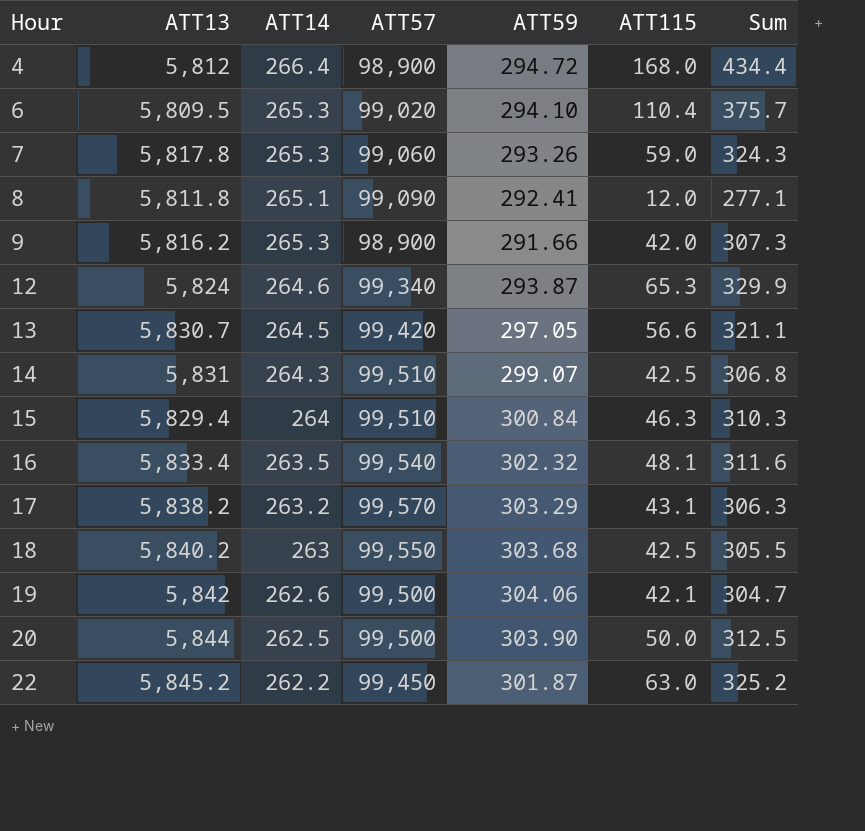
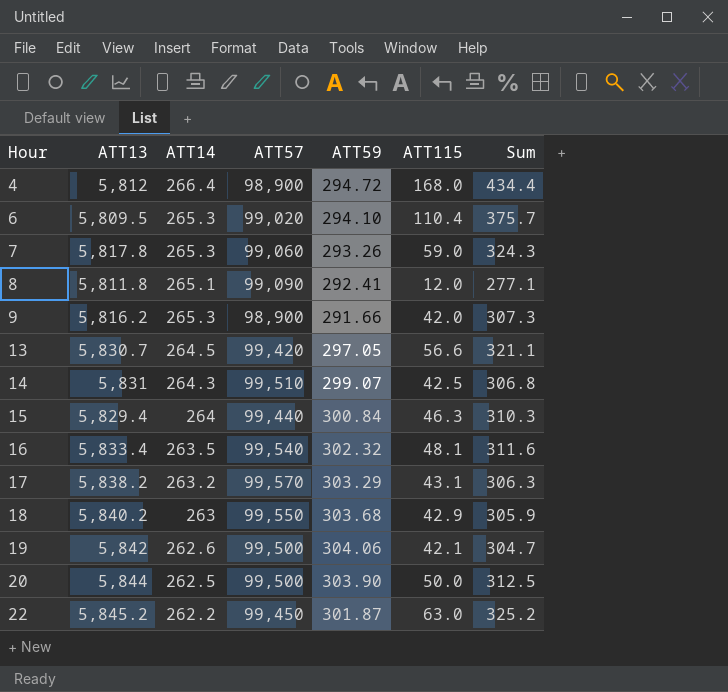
row 12: 5,824 | 264.6 | 99,340 | 293.87 | 65.3 | 329.9 -> none
15 | ATT57: 99,510 -> 99,440
18 | ATT115: 42.5 -> 42.9
18 | Sum: 305.5 -> 305.9

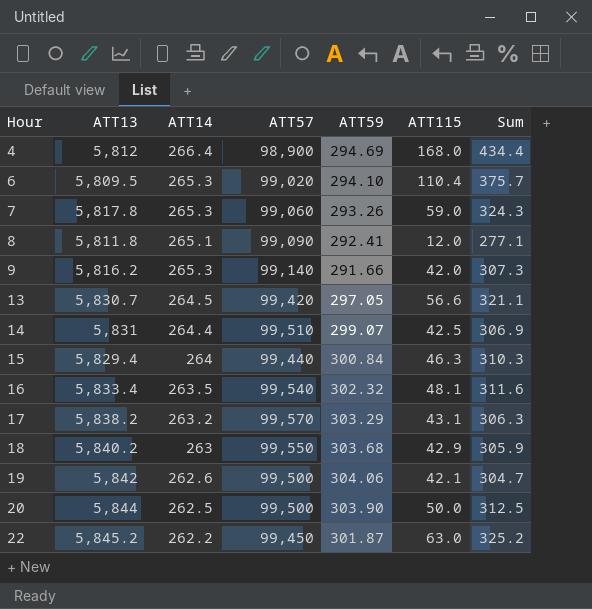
4 | ATT59: 294.72 -> 294.69
9 | ATT57: 98,900 -> 99,140
14 | ATT14: 264.3 -> 264.4
14 | Sum: 306.8 -> 306.9

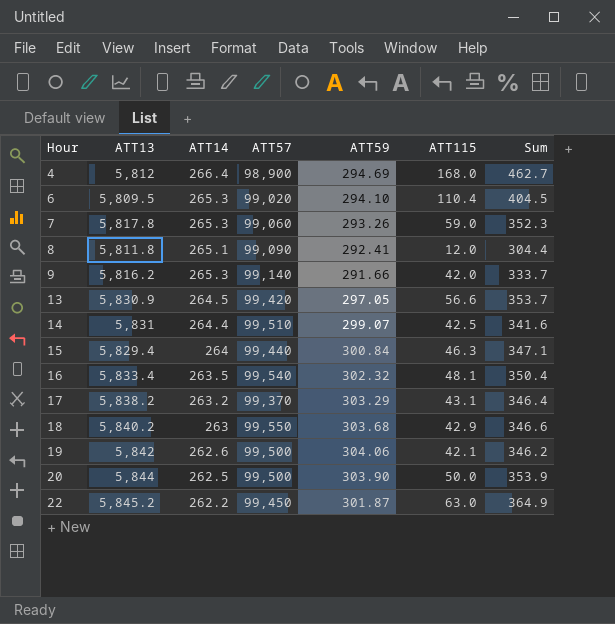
column Sum | formula: [ATT14] + [ATT115] -> [ATT59] + [ATT115]
13 | ATT13: 5,830.7 -> 5,830.9
17 | ATT57: 99,570 -> 99,370

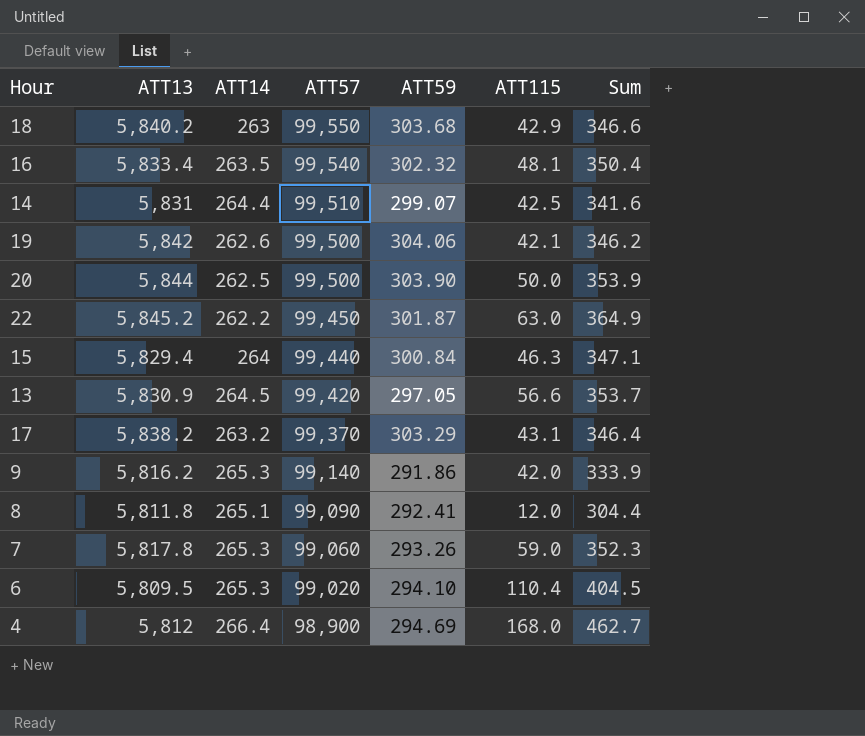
row order: Hour ascending -> ATT57 descending
9 | ATT59: 291.66 -> 291.86
9 | Sum: 333.7 -> 333.9

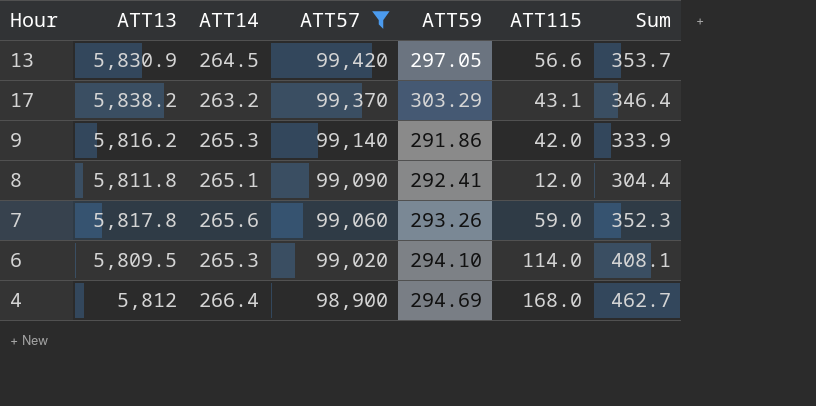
filter: none -> ATT57 <= 99,420
7 | ATT14: 265.3 -> 265.6
6 | ATT115: 110.4 -> 114.0
6 | Sum: 404.5 -> 408.1

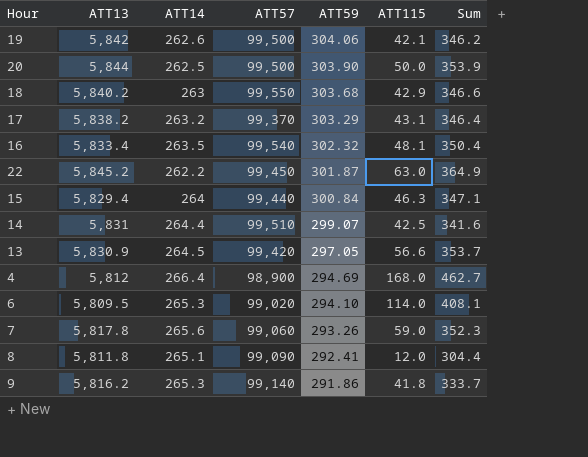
filter: ATT57 <= 99,420 -> none
row order: ATT57 descending -> ATT59 descending
9 | ATT115: 42.0 -> 41.8
9 | Sum: 333.9 -> 333.7

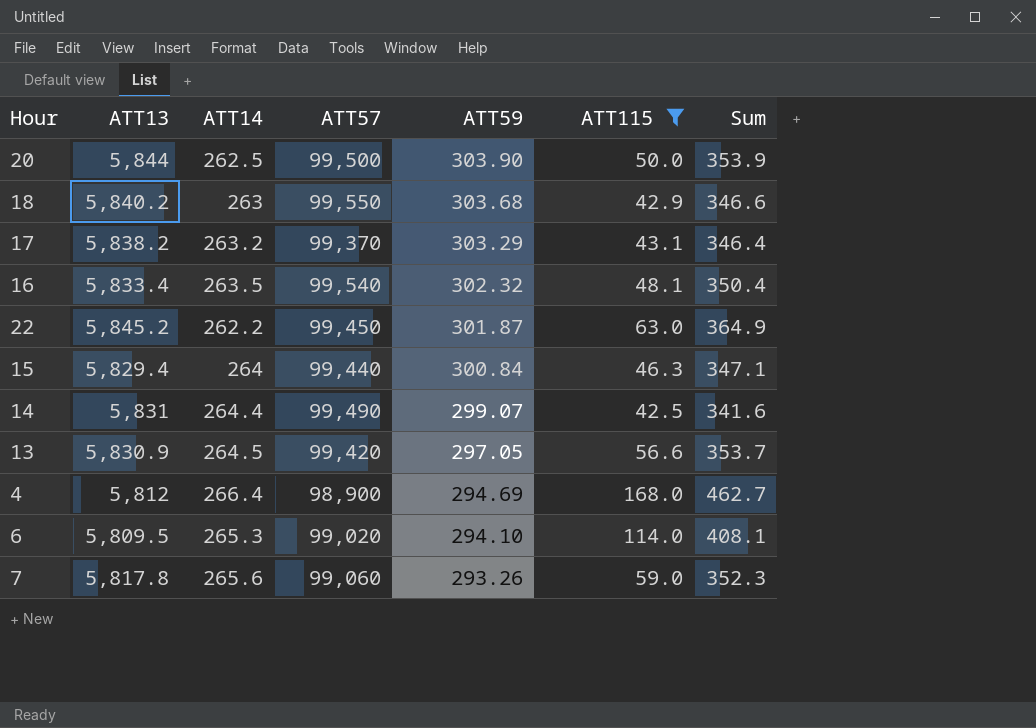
filter: none -> ATT115 >= 42.5
14 | ATT57: 99,510 -> 99,490

